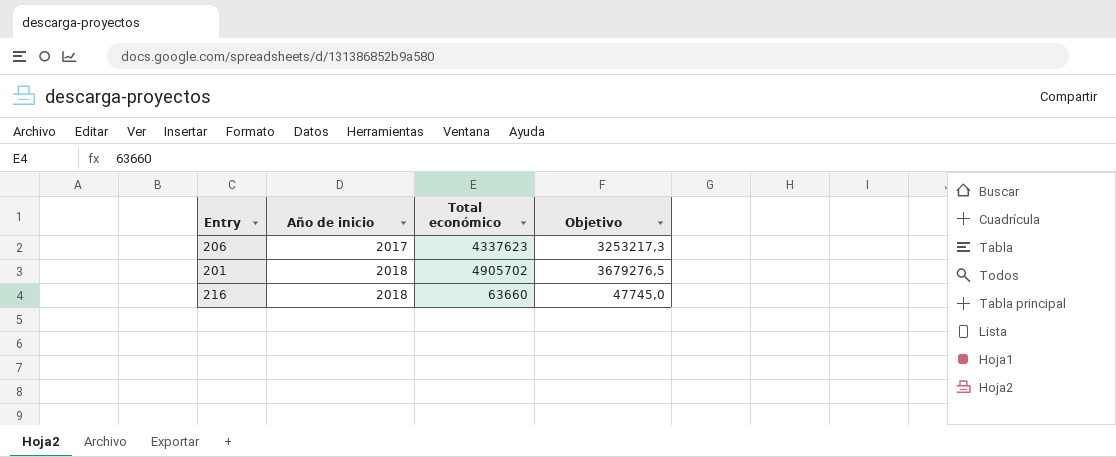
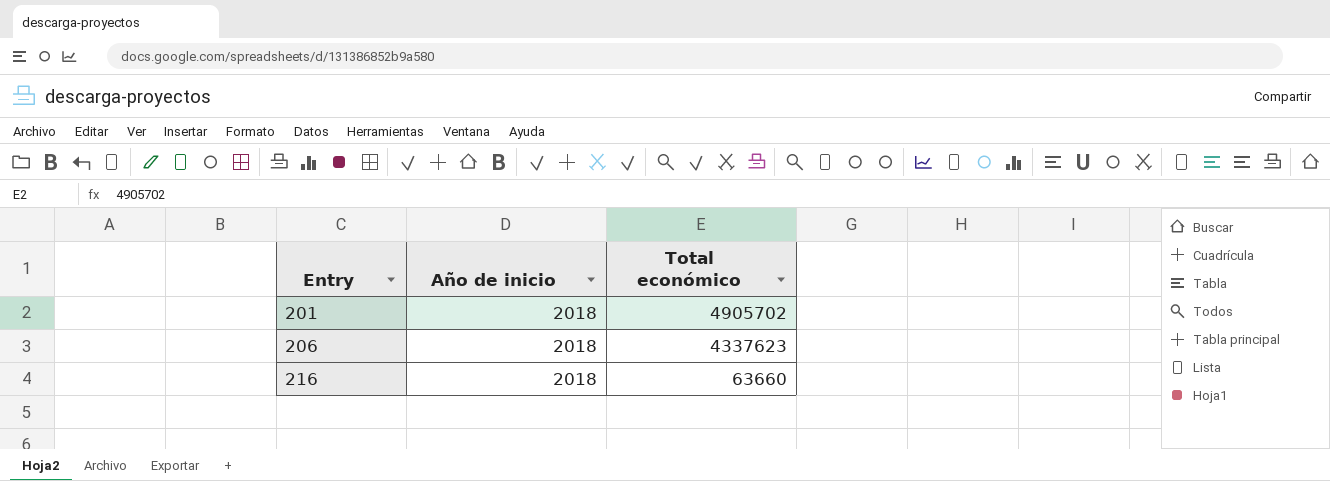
row order: Año de inicio ascending -> Entry ascending
column Objetivo | formula: [Total económico] * 0,75 -> none
206 | Año de inicio: 2017 -> 2018

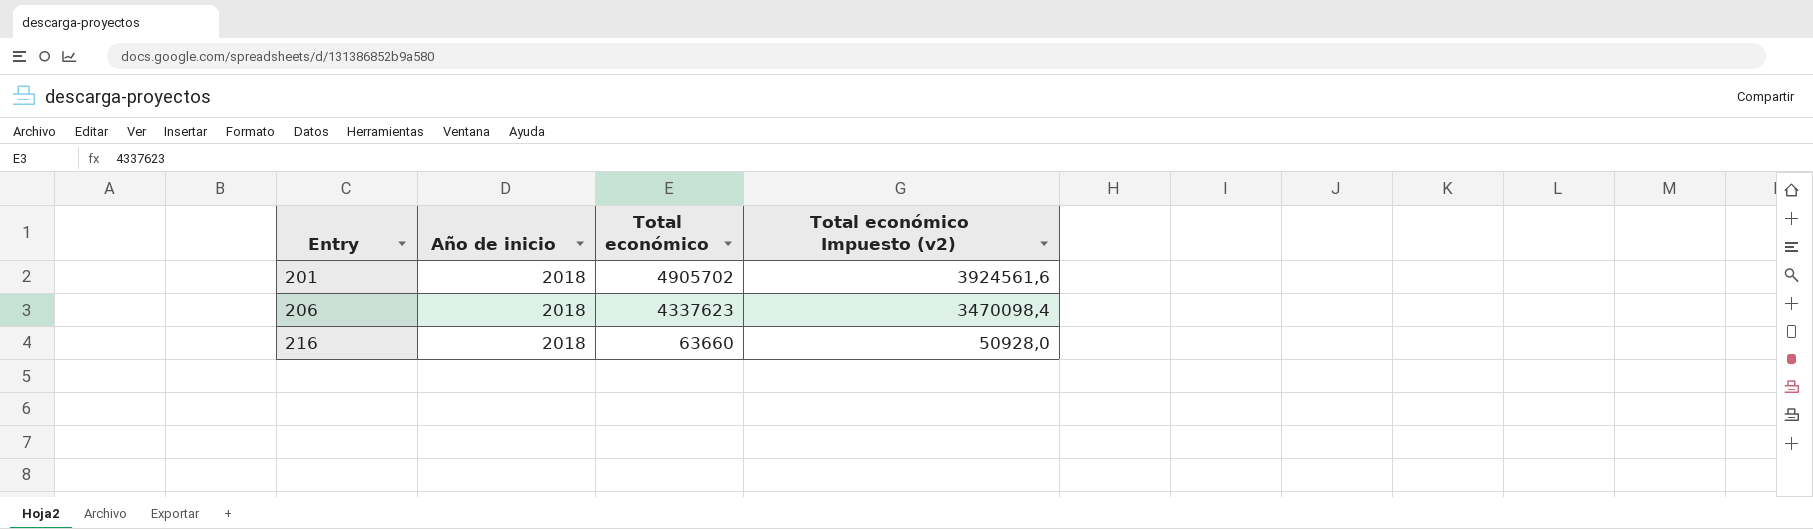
column Total económico Impuesto (v2) | formula: none -> [Total económico] * 0,8

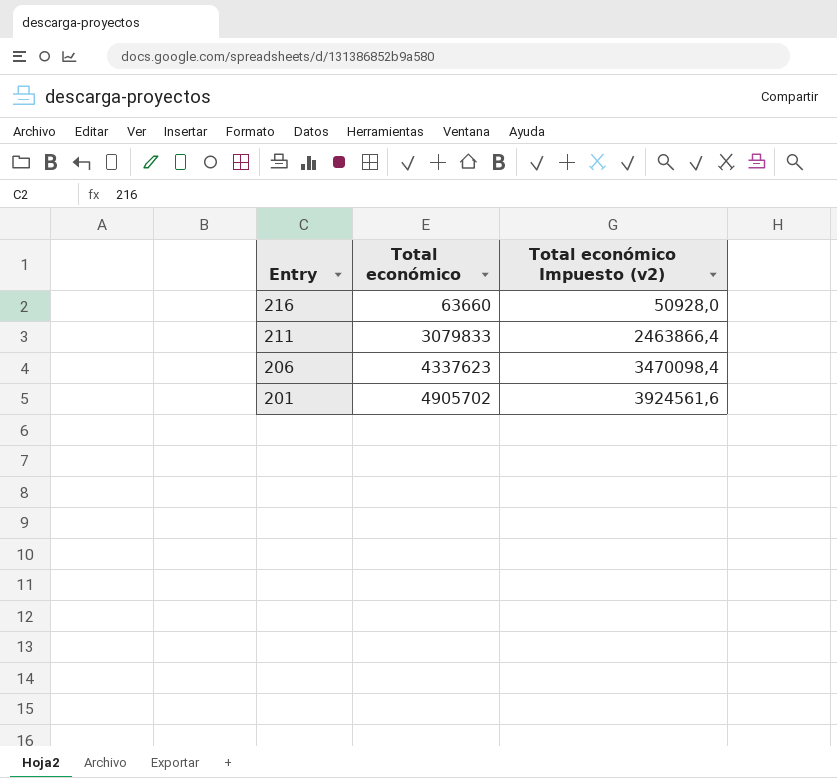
row order: Entry ascending -> Entry descending
column Año de inicio | position: 2 -> none
row 211: none -> 3079833 | 2463866,4

